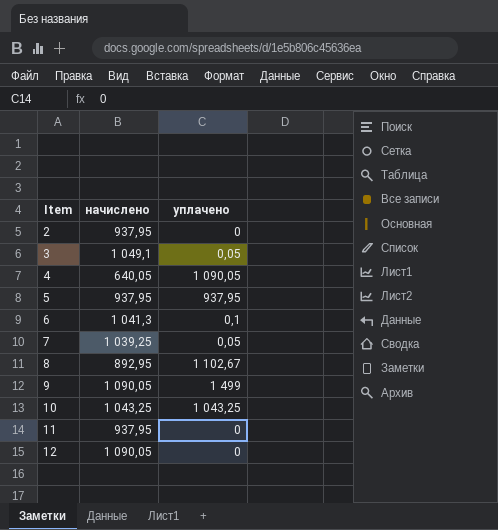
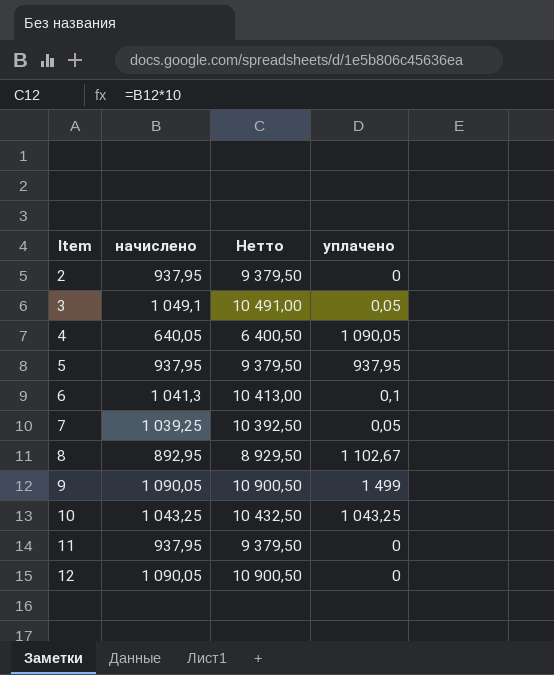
column Нетто | formula: none -> [начислено] * 10

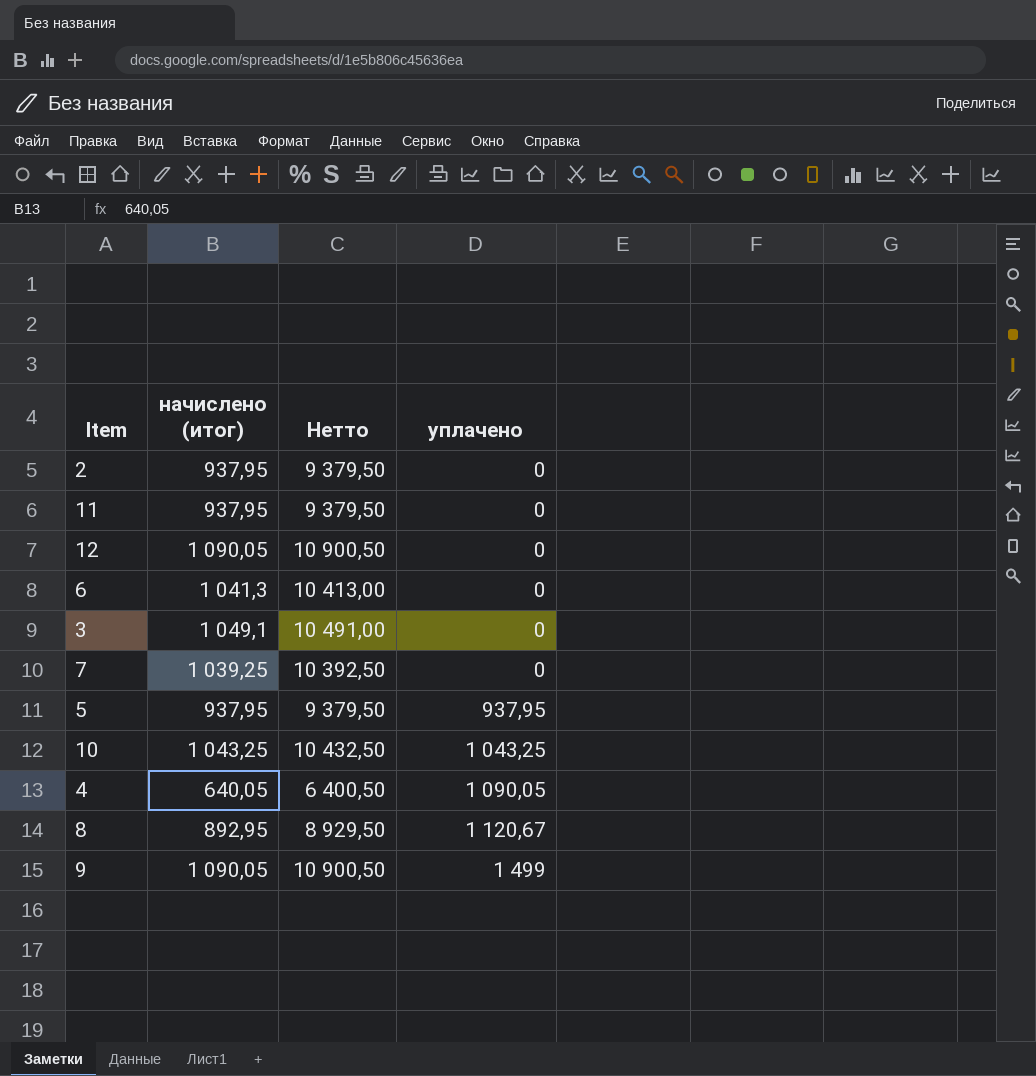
row order: Item ascending -> уплачено ascending
column name: начислено -> начислено (итог)
6 | уплачено: 0,1 -> 0
3 | уплачено: 0,05 -> 0
7 | уплачено: 0,05 -> 0
8 | уплачено: 1 102,67 -> 1 120,67

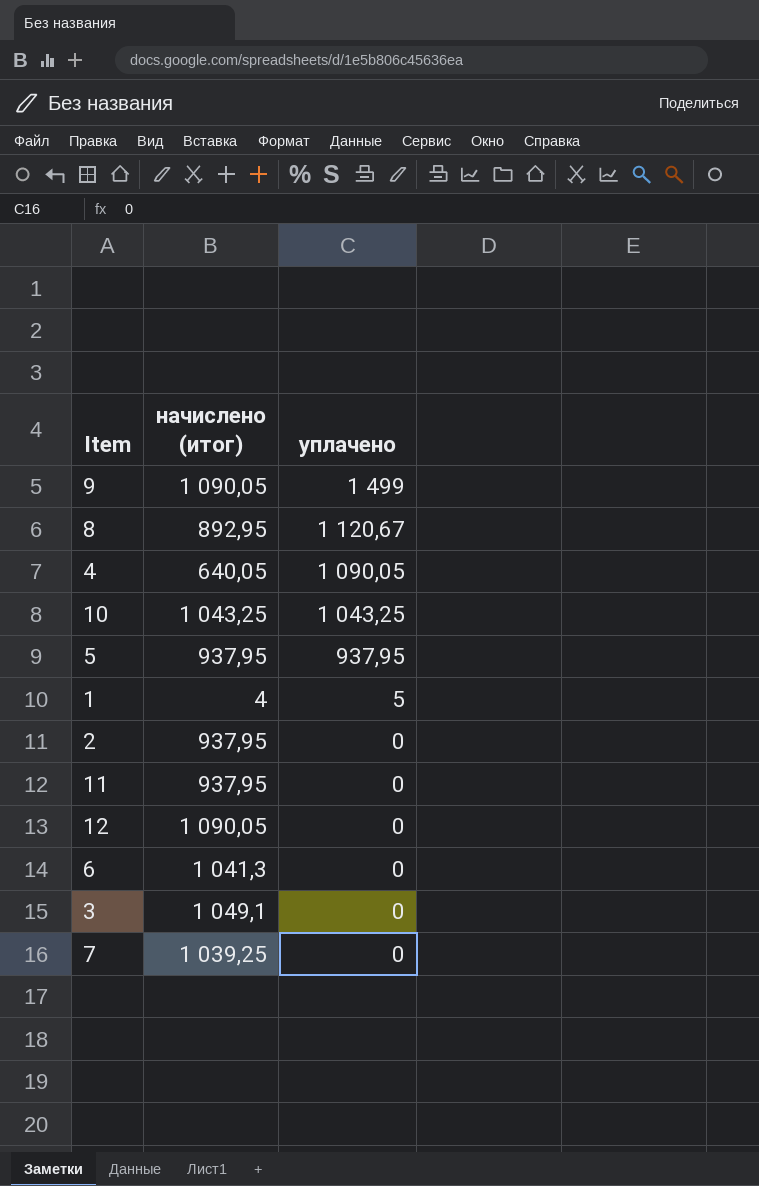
row order: уплачено ascending -> уплачено descending
column Нетто | formula: [начислено (итог)] * 10 -> none
row 1: none -> 4 | 5

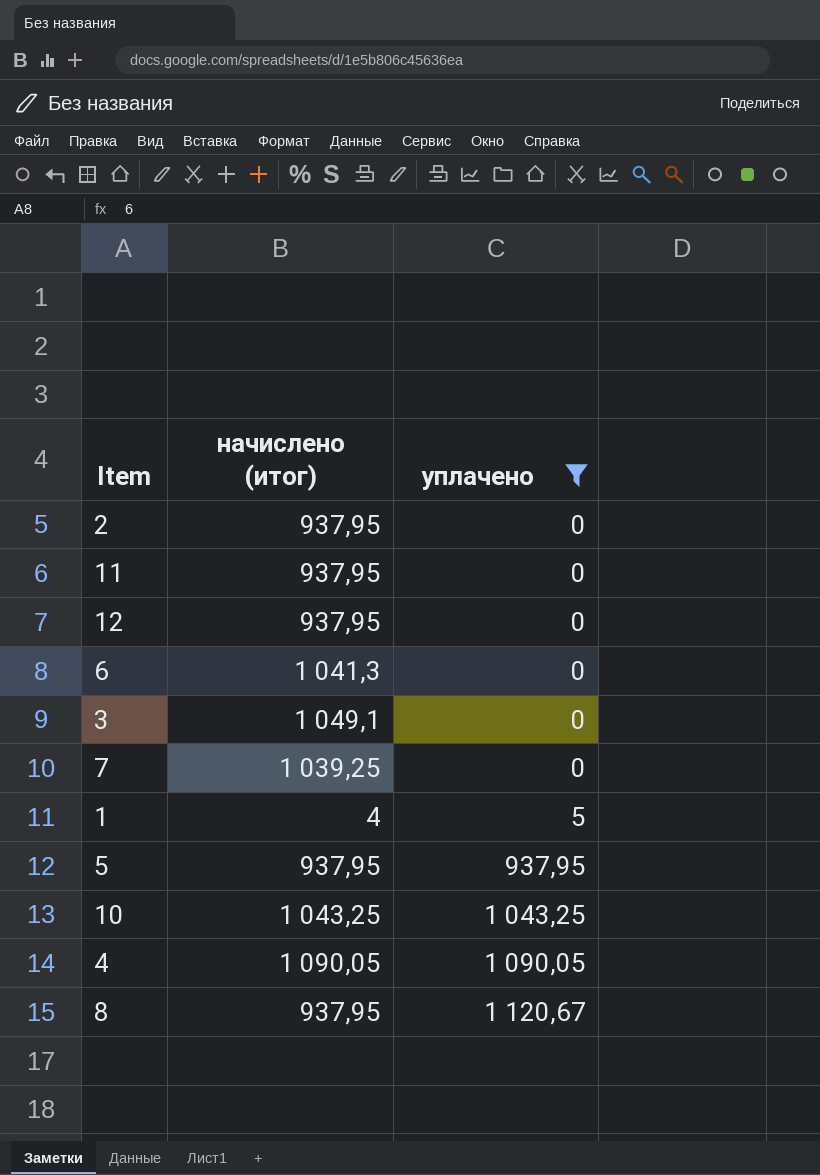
filter: none -> уплачено != 1 499
row order: уплачено descending -> уплачено ascending
12 | начислено (итог): 1 090,05 -> 937,95
4 | начислено (итог): 640,05 -> 1 090,05
8 | начислено (итог): 892,95 -> 937,95

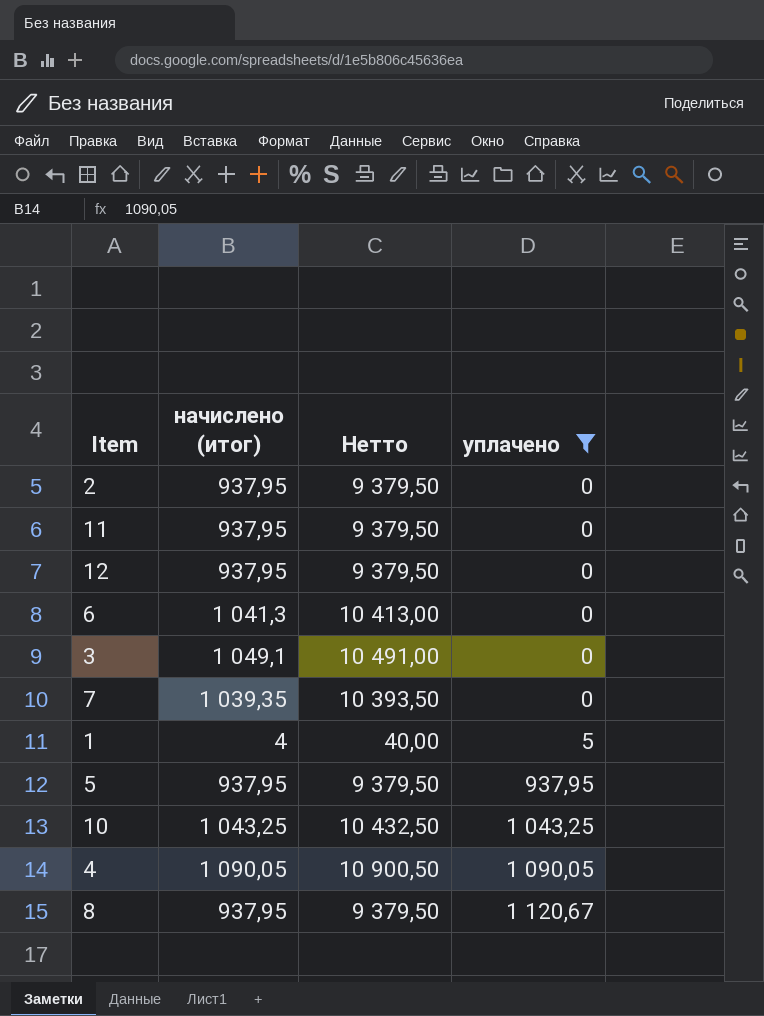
column Нетто | formula: none -> [начислено (итог)] * 10
7 | начислено (итог): 1 039,25 -> 1 039,35

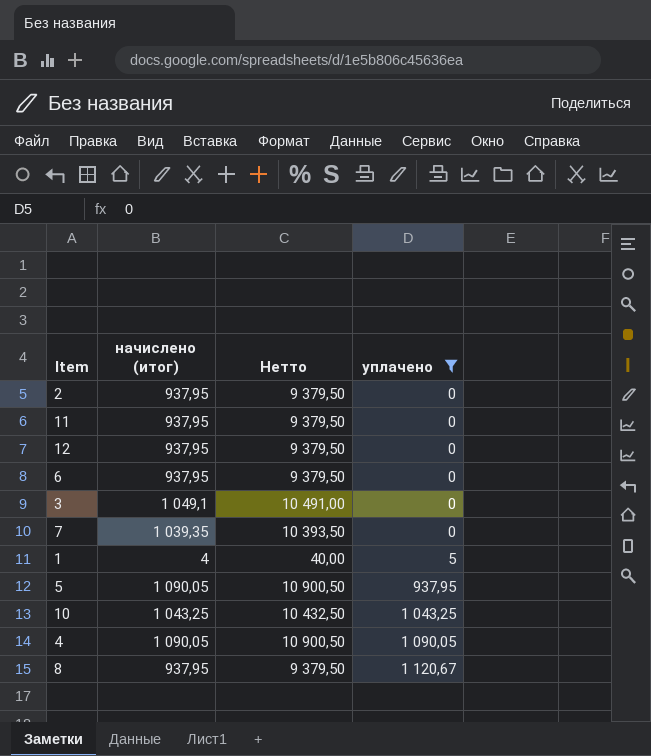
6 | начислено (итог): 1 041,3 -> 937,95
6 | Нетто: 10 413,00 -> 9 379,50
5 | начислено (итог): 937,95 -> 1 090,05
5 | Нетто: 9 379,50 -> 10 900,50

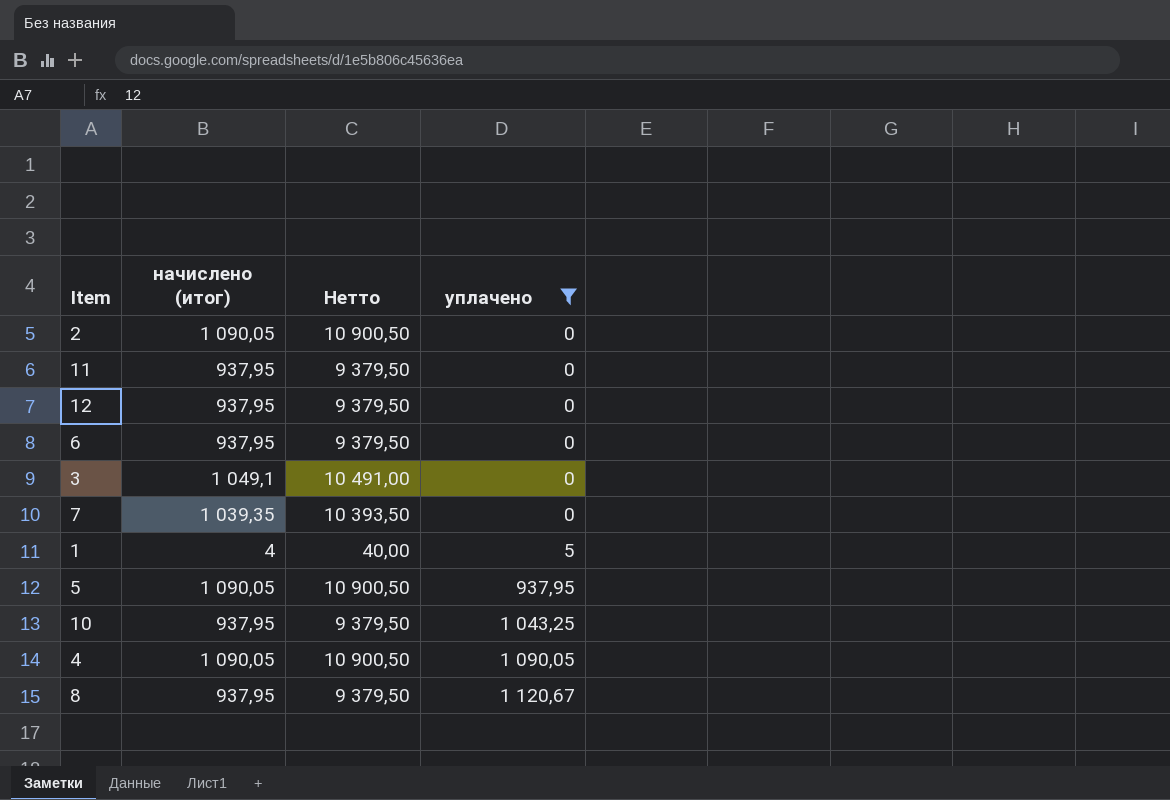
2 | начислено (итог): 937,95 -> 1 090,05
2 | Нетто: 9 379,50 -> 10 900,50
10 | начислено (итог): 1 043,25 -> 937,95
10 | Нетто: 10 432,50 -> 9 379,50

